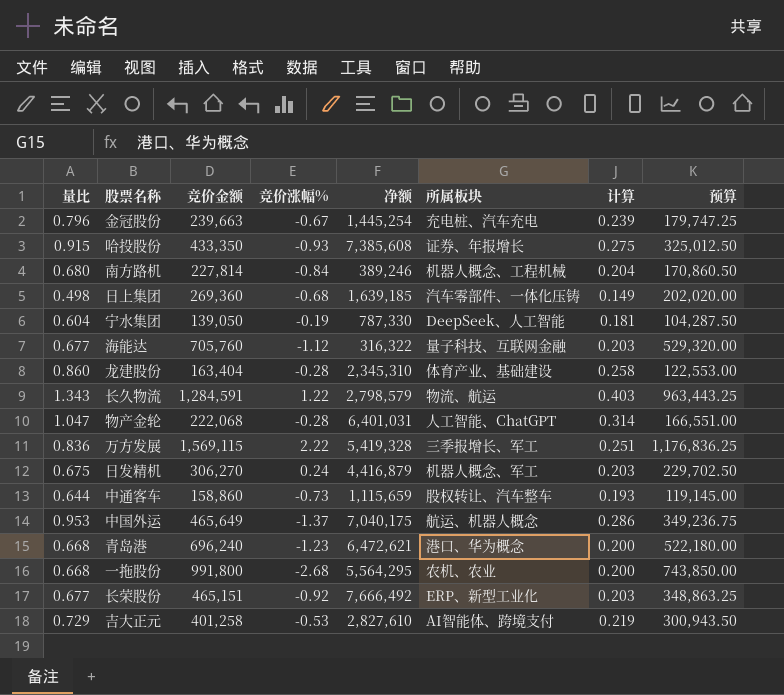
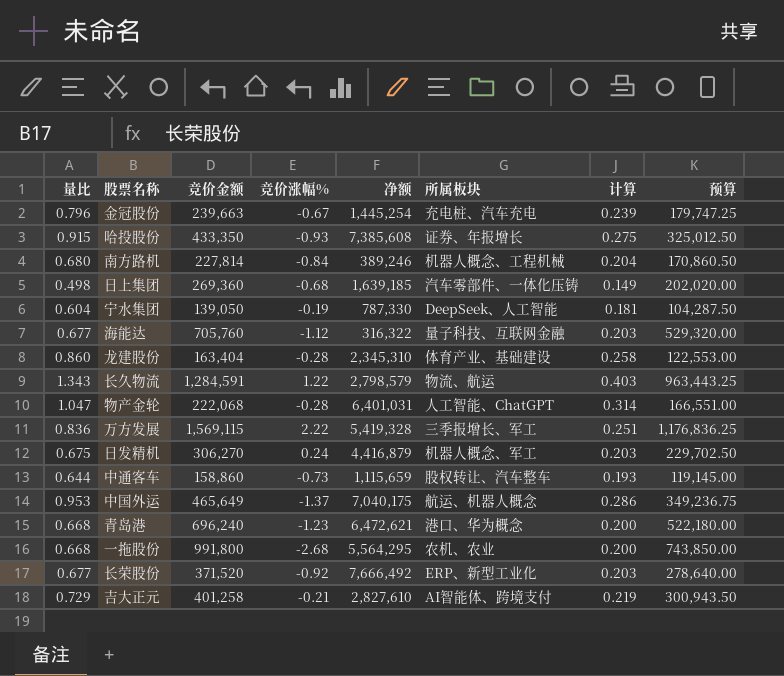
长荣股份 | 竞价金额: 465,151 -> 371,520
长荣股份 | 预算: 348,863.25 -> 278,640.00
吉大正元 | 竞价涨幅%: -0.53 -> -0.21

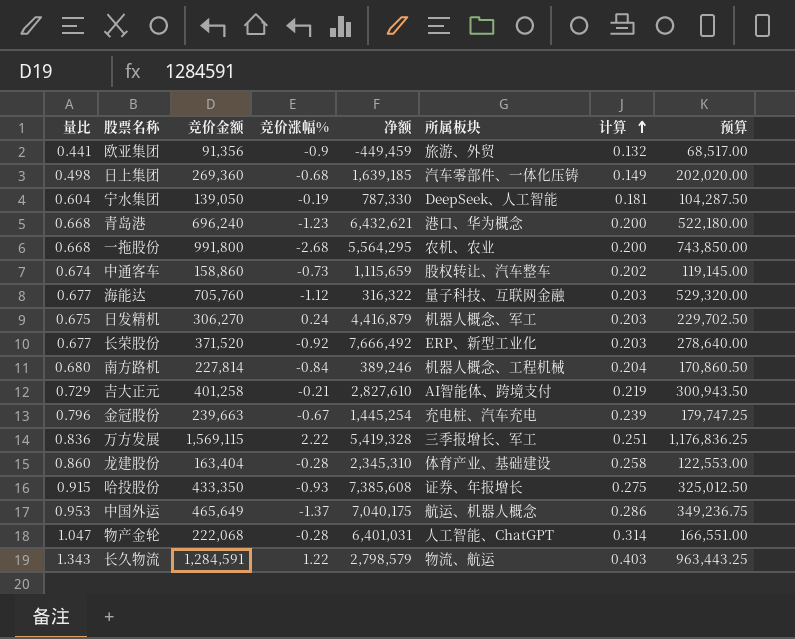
row order: none -> 计算 ascending
row 欧亚集团: none -> 0.441 | 91,356 | -0.9 | -449,459 | 旅游、外贸 | 0.132 | 68,517.00
青岛港 | 净额: 6,472,621 -> 6,432,621
中通客车 | 量比: 0.644 -> 0.674
中通客车 | 计算: 0.193 -> 0.202

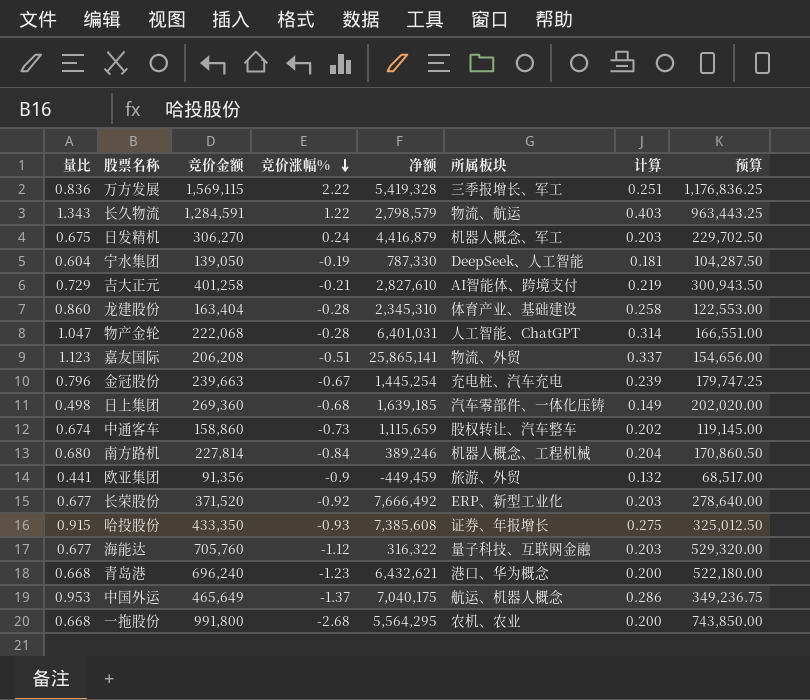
row order: 计算 ascending -> 竞价涨幅% descending
row 嘉友国际: none -> 1.123 | 206,208 | -0.51 | 25,865,141 | 物流、外贸 | 0.337 | 154,656.00

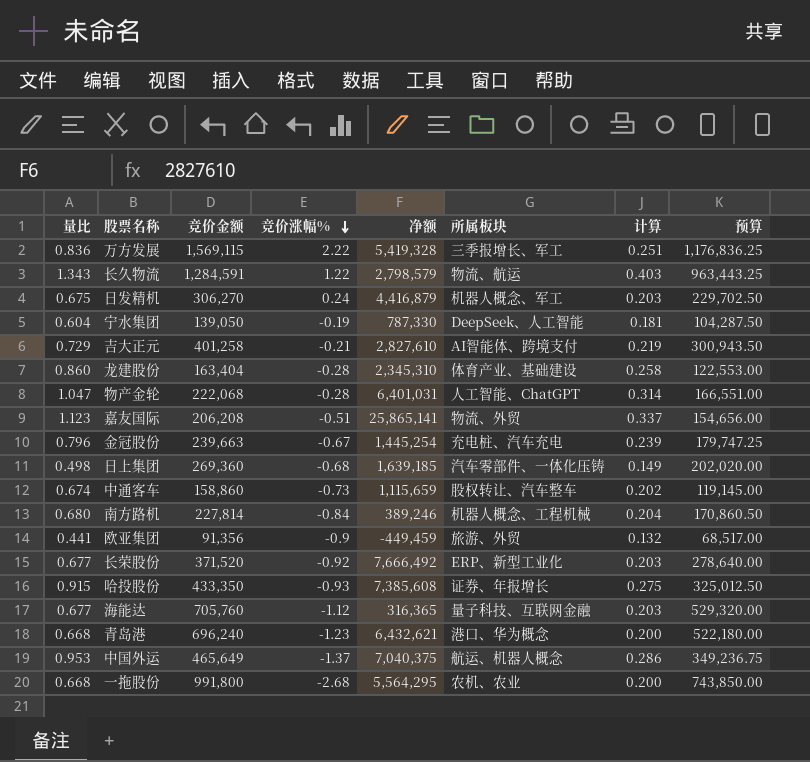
海能达 | 净额: 316,322 -> 316,365
中国外运 | 净额: 7,040,175 -> 7,040,375

